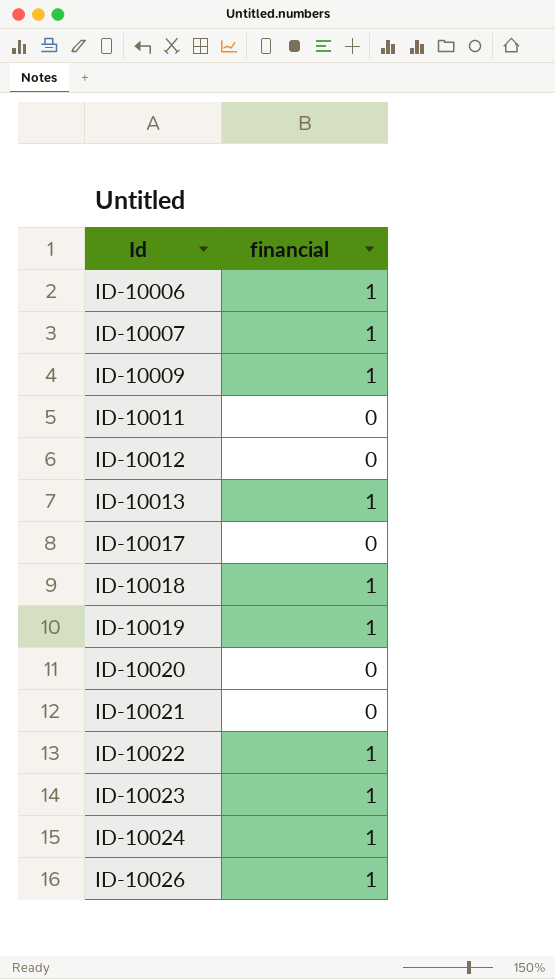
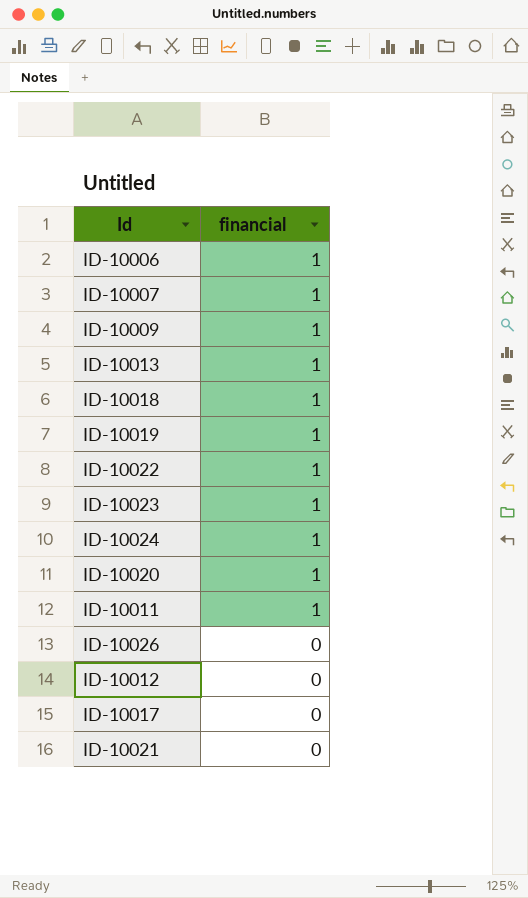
row order: Id ascending -> financial descending
ID-10020 | financial: 0 -> 1
ID-10011 | financial: 0 -> 1
ID-10026 | financial: 1 -> 0

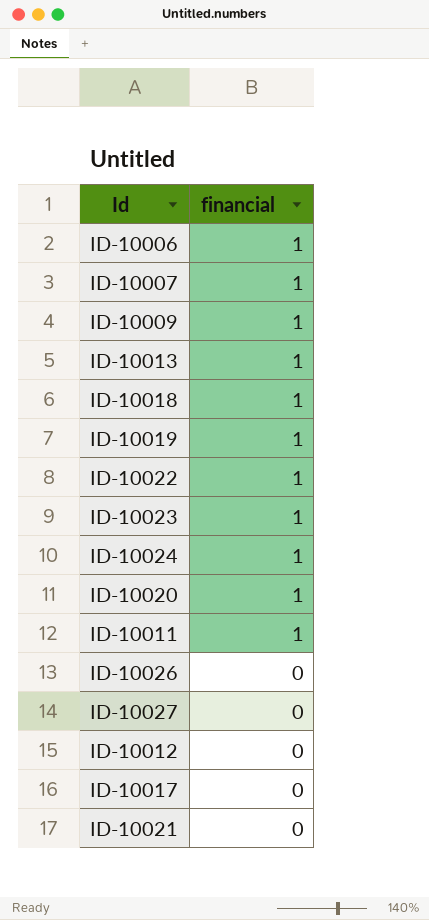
row ID-10027: none -> 0

